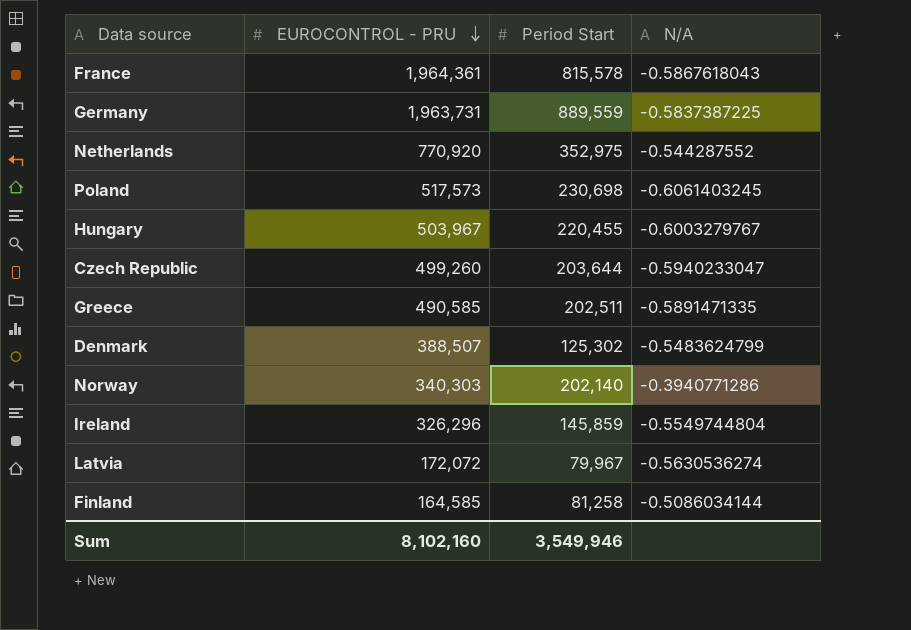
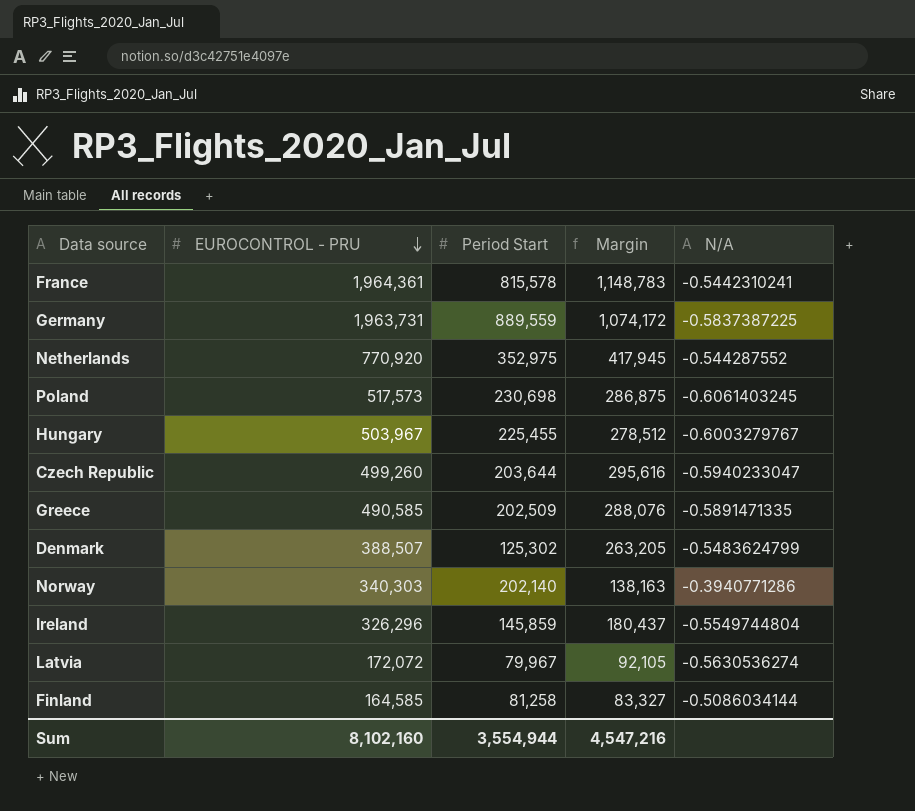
column Margin | formula: none -> [EUROCONTROL - PRU] - [Period Start]
France | N/A: -0.5867618043 -> -0.5442310241
Hungary | Period Start: 220,455 -> 225,455
Greece | Period Start: 202,511 -> 202,509
Sum | Period Start: 3,549,946 -> 3,554,944

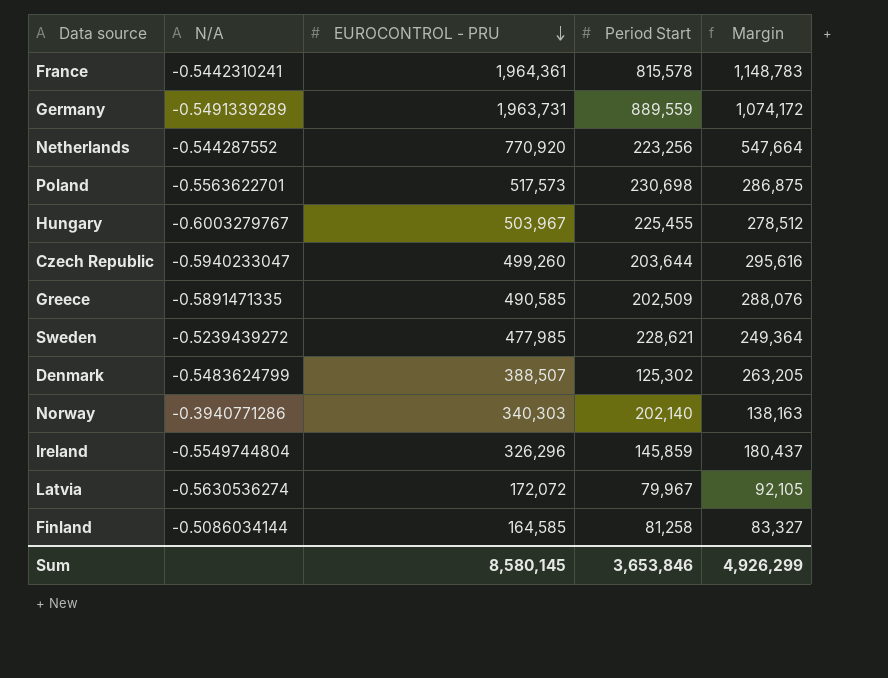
column N/A | position: 5 -> 2
Germany | N/A: -0.5837387225 -> -0.5491339289
Netherlands | Period Start: 352,975 -> 223,256
Netherlands | Margin: 417,945 -> 547,664
Poland | N/A: -0.6061403245 -> -0.5563622701
row Sweden: none -> -0.5239439272 | 477,985 | 228,621 | 249,364
Sum | EUROCONTROL - PRU: 8,102,160 -> 8,580,145
Sum | Period Start: 3,554,944 -> 3,653,846
Sum | Margin: 4,547,216 -> 4,926,299

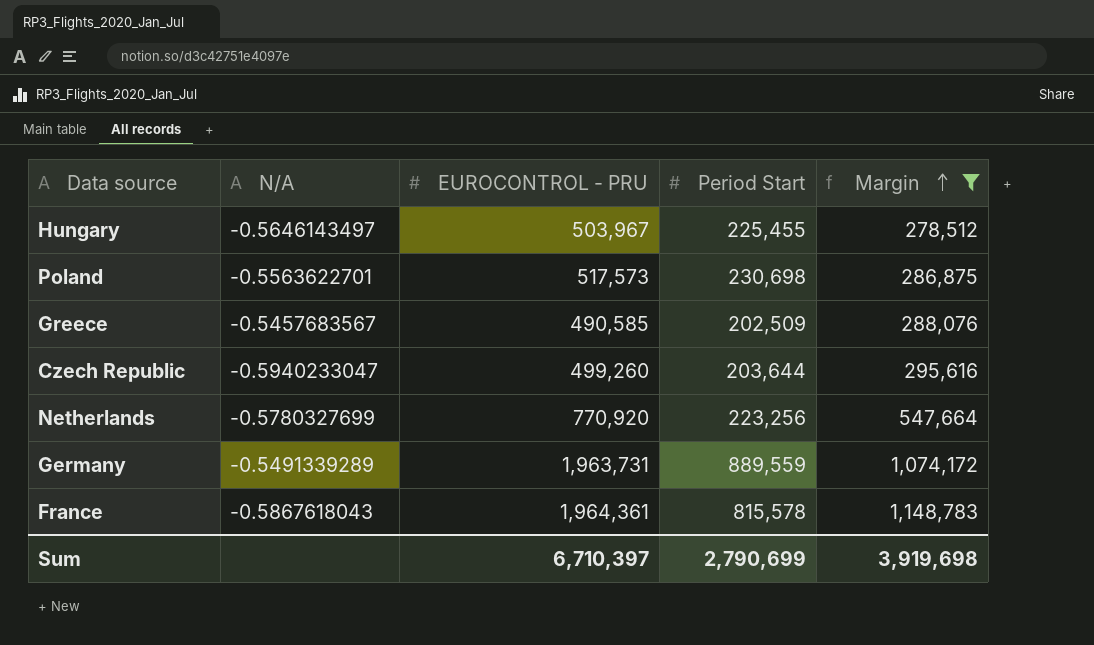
filter: none -> Margin >= 278,512
row order: EUROCONTROL - PRU descending -> Margin ascending
Hungary | N/A: -0.6003279767 -> -0.5646143497
Greece | N/A: -0.5891471335 -> -0.5457683567
Netherlands | N/A: -0.544287552 -> -0.5780327699
France | N/A: -0.5442310241 -> -0.5867618043
Sum | EUROCONTROL - PRU: 8,580,145 -> 6,710,397
Sum | Period Start: 3,653,846 -> 2,790,699
Sum | Margin: 4,926,299 -> 3,919,698

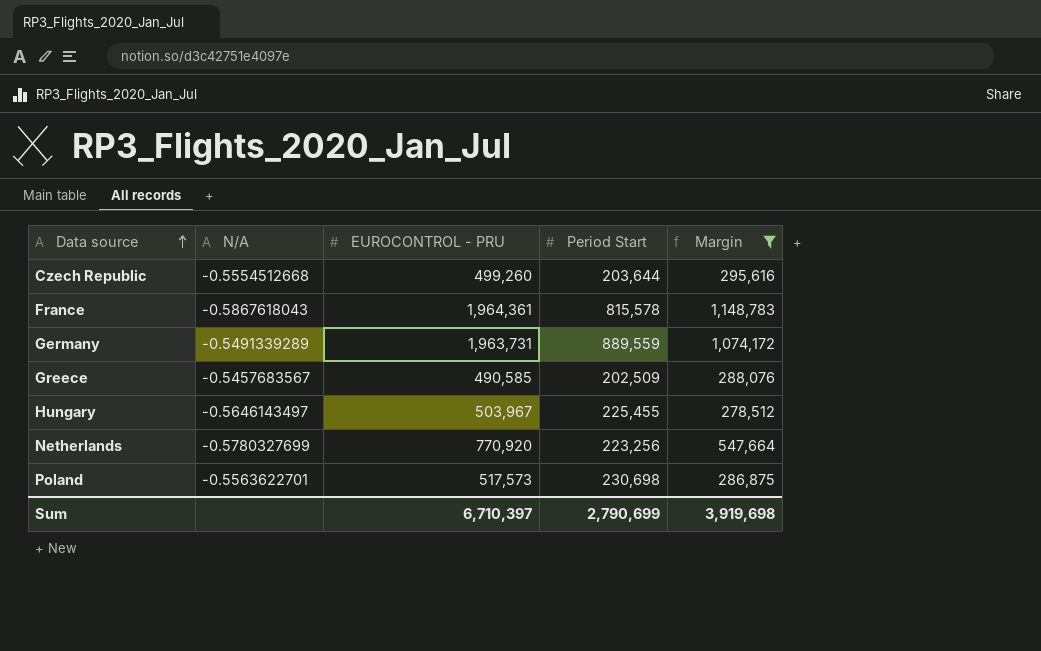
row order: Margin ascending -> Data source ascending
Czech Republic | N/A: -0.5940233047 -> -0.5554512668

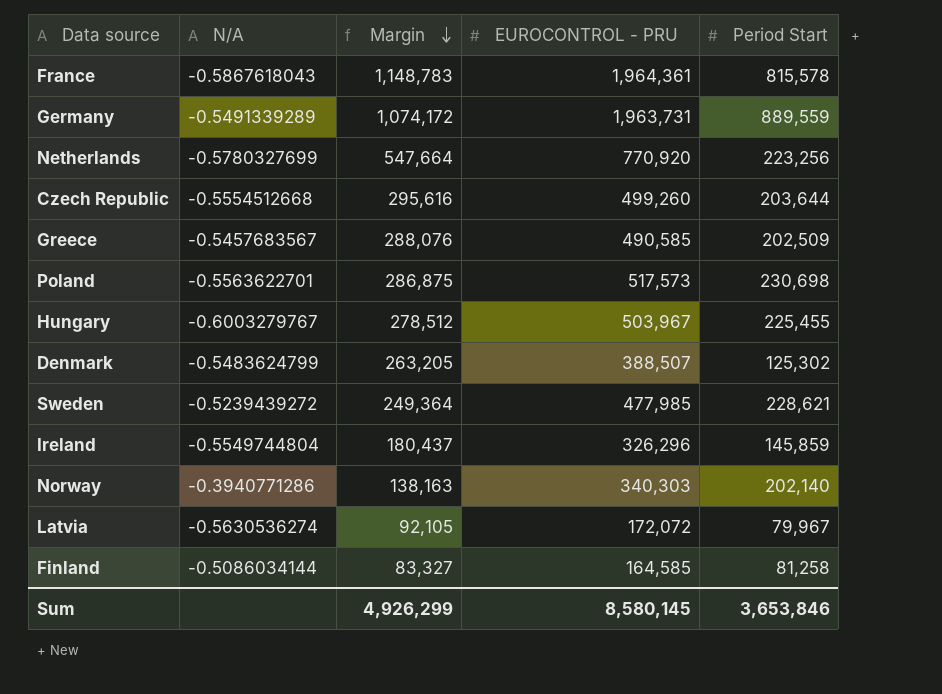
filter: Margin >= 278,512 -> none
row order: Data source ascending -> Margin descending
column Margin | position: 5 -> 3
Hungary | N/A: -0.5646143497 -> -0.6003279767
Sum | Margin: 3,919,698 -> 4,926,299
Sum | EUROCONTROL - PRU: 6,710,397 -> 8,580,145
Sum | Period Start: 2,790,699 -> 3,653,846

